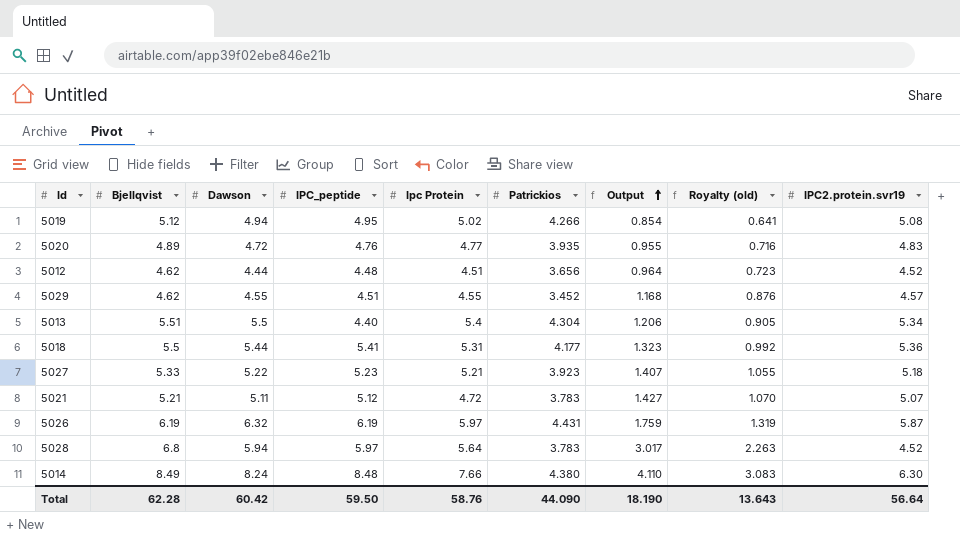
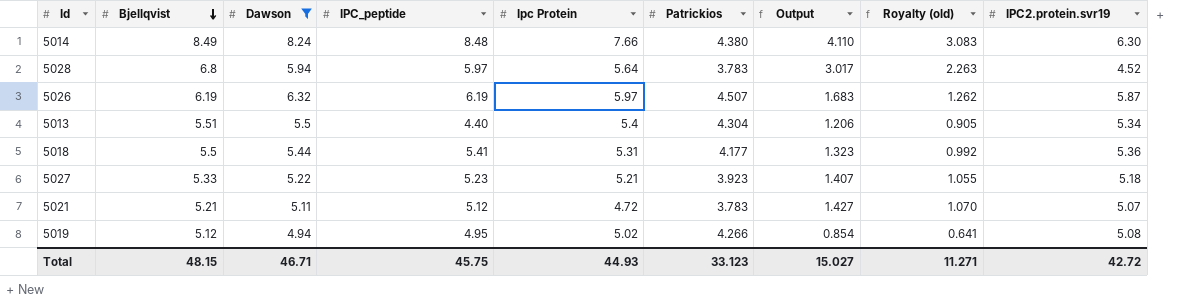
filter: none -> Dawson >= 4.94
row order: Output ascending -> Bjellqvist descending
5026 | Patrickios: 4.431 -> 4.507
5026 | Output: 1.759 -> 1.683
5026 | Royalty (old): 1.319 -> 1.262
Total | Bjellqvist: 62.28 -> 48.15
Total | Dawson: 60.42 -> 46.71
Total | IPC_peptide: 59.50 -> 45.75
Total | Ipc Protein: 58.76 -> 44.93
Total | Patrickios: 44.090 -> 33.123
Total | Output: 18.190 -> 15.027
Total | Royalty (old): 13.643 -> 11.271
Total | IPC2.protein.svr19: 56.64 -> 42.72

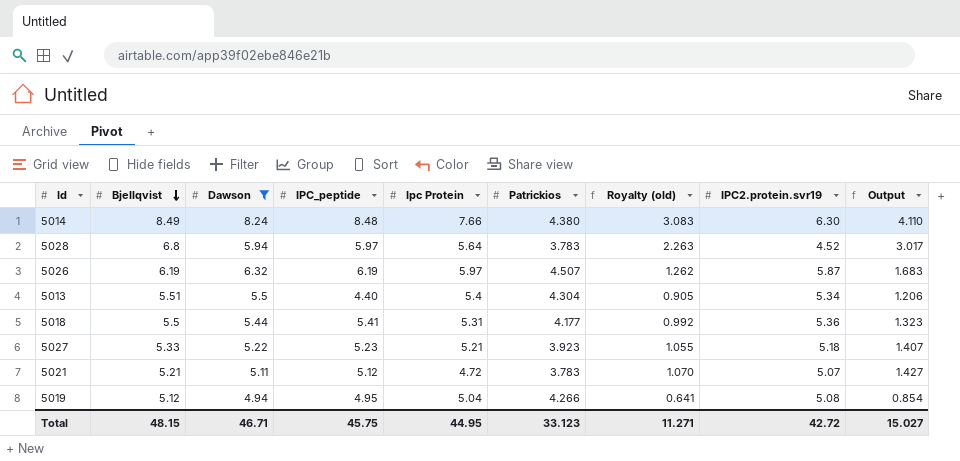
column Output | position: 7 -> 9
5019 | Ipc Protein: 5.02 -> 5.04
Total | Ipc Protein: 44.93 -> 44.95

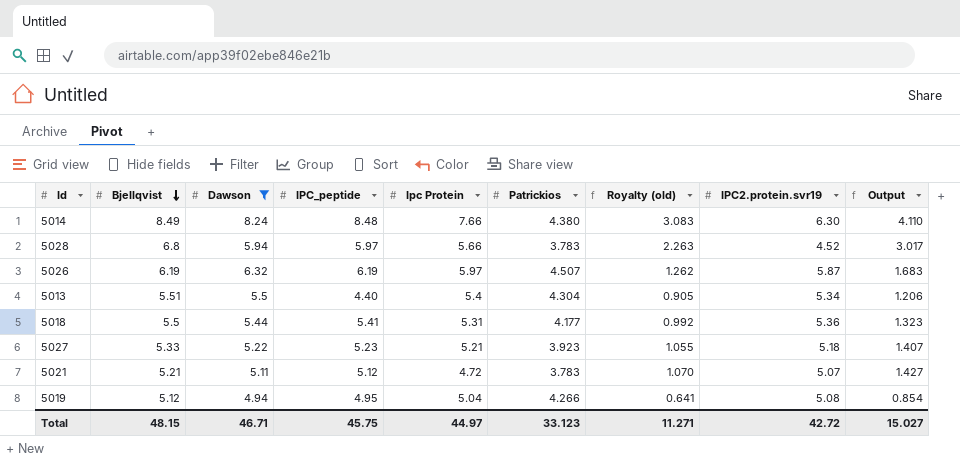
5028 | Ipc Protein: 5.64 -> 5.66
Total | Ipc Protein: 44.95 -> 44.97

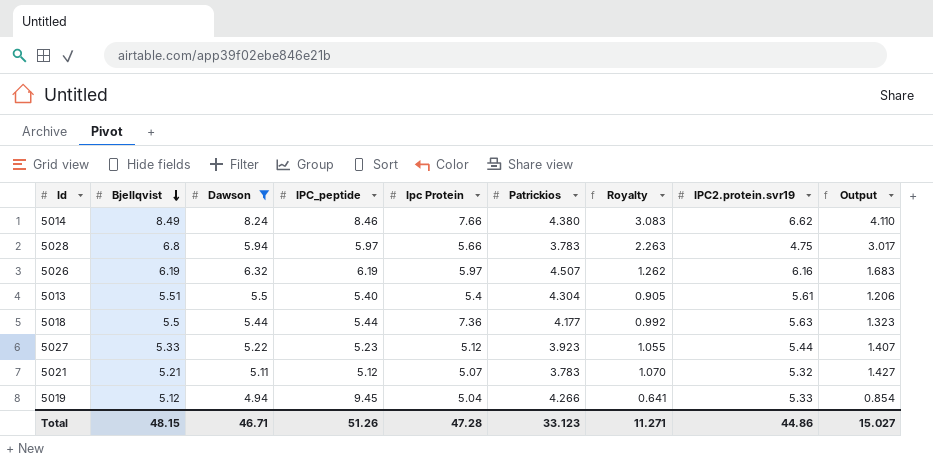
column name: Royalty (old) -> Royalty
5014 | IPC_peptide: 8.48 -> 8.46
5014 | IPC2.protein.svr19: 6.30 -> 6.62
5028 | IPC2.protein.svr19: 4.52 -> 4.75
5026 | IPC2.protein.svr19: 5.87 -> 6.16
5013 | IPC_peptide: 4.40 -> 5.40
5013 | IPC2.protein.svr19: 5.34 -> 5.61
5018 | IPC_peptide: 5.41 -> 5.44
5018 | Ipc Protein: 5.31 -> 7.36
5018 | IPC2.protein.svr19: 5.36 -> 5.63
5027 | Ipc Protein: 5.21 -> 5.12
5027 | IPC2.protein.svr19: 5.18 -> 5.44
5021 | Ipc Protein: 4.72 -> 5.07
5021 | IPC2.protein.svr19: 5.07 -> 5.32
5019 | IPC_peptide: 4.95 -> 9.45
5019 | IPC2.protein.svr19: 5.08 -> 5.33
Total | IPC_peptide: 45.75 -> 51.26
Total | Ipc Protein: 44.97 -> 47.28
Total | IPC2.protein.svr19: 42.72 -> 44.86

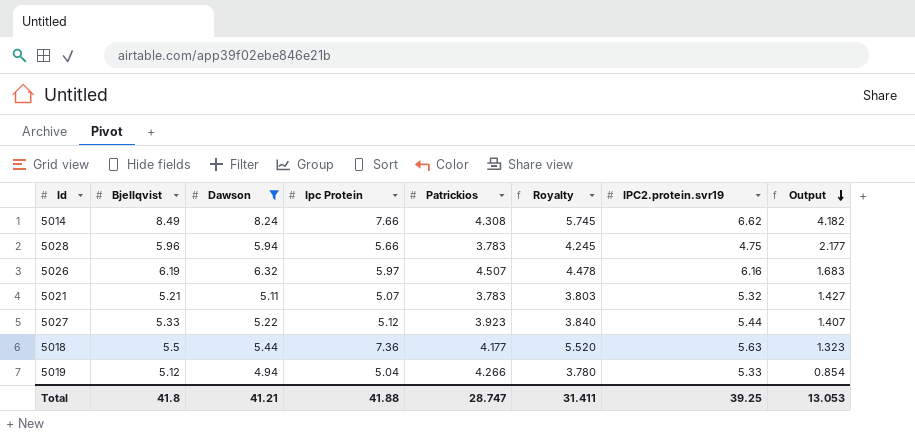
row order: Bjellqvist descending -> Output descending
column IPC_peptide | position: 4 -> none
column Royalty | formula: [Output] * 0.75 -> [Ipc Protein] * 0.75
row 5013: 5.51 | 5.5 | 5.40 | 5.4 | 4.304 | 0.905 | 5.61 | 1.206 -> none
5014 | Patrickios: 4.380 -> 4.308
5014 | Output: 4.110 -> 4.182
5028 | Bjellqvist: 6.8 -> 5.96
5028 | Output: 3.017 -> 2.177
Total | Bjellqvist: 48.15 -> 41.8
Total | Dawson: 46.71 -> 41.21
Total | Ipc Protein: 47.28 -> 41.88
Total | Patrickios: 33.123 -> 28.747
Total | Royalty: 11.271 -> 31.411
Total | IPC2.protein.svr19: 44.86 -> 39.25
Total | Output: 15.027 -> 13.053

